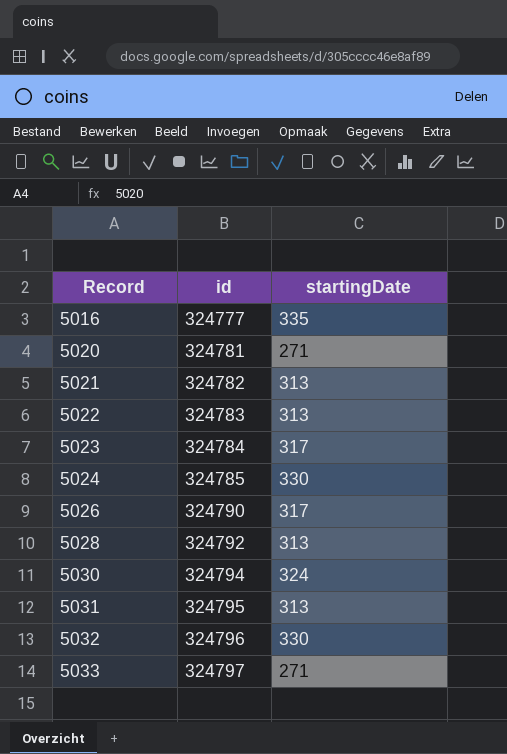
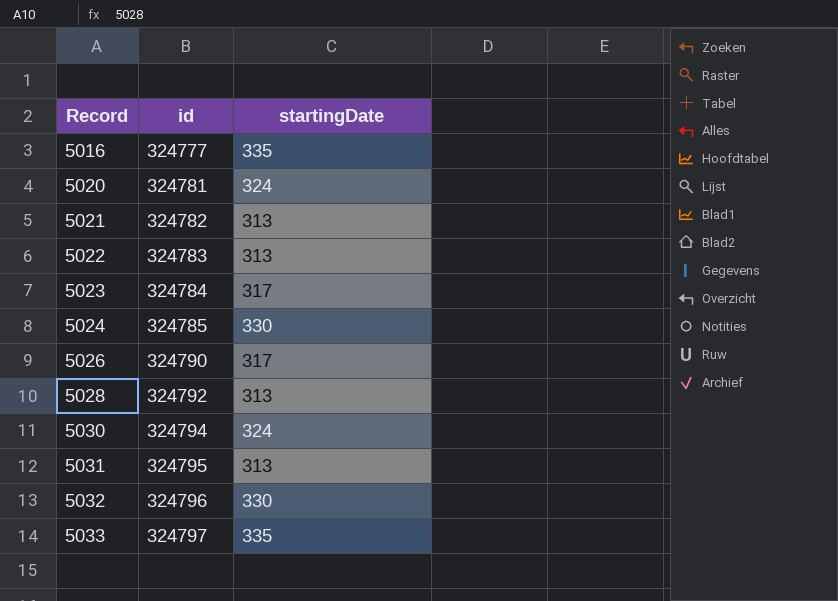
5020 | startingDate: 271 -> 324
5033 | startingDate: 271 -> 335

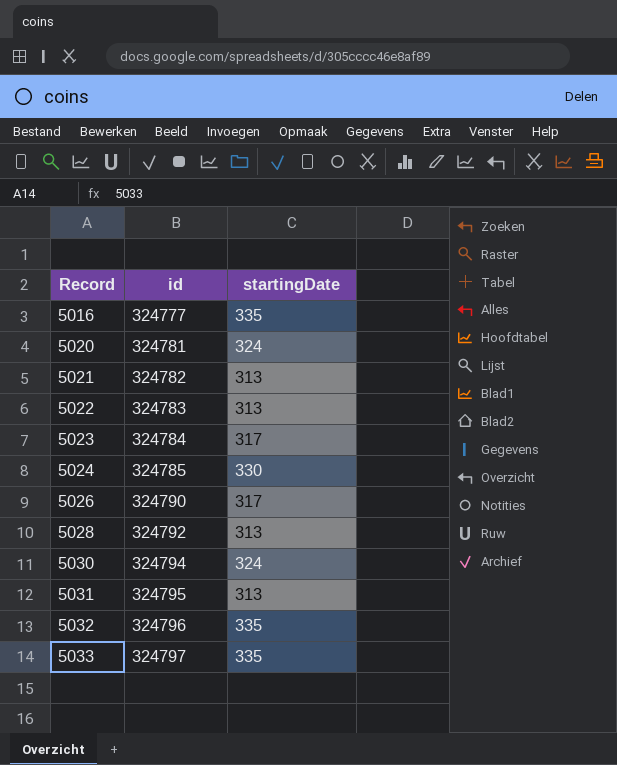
5032 | startingDate: 330 -> 335

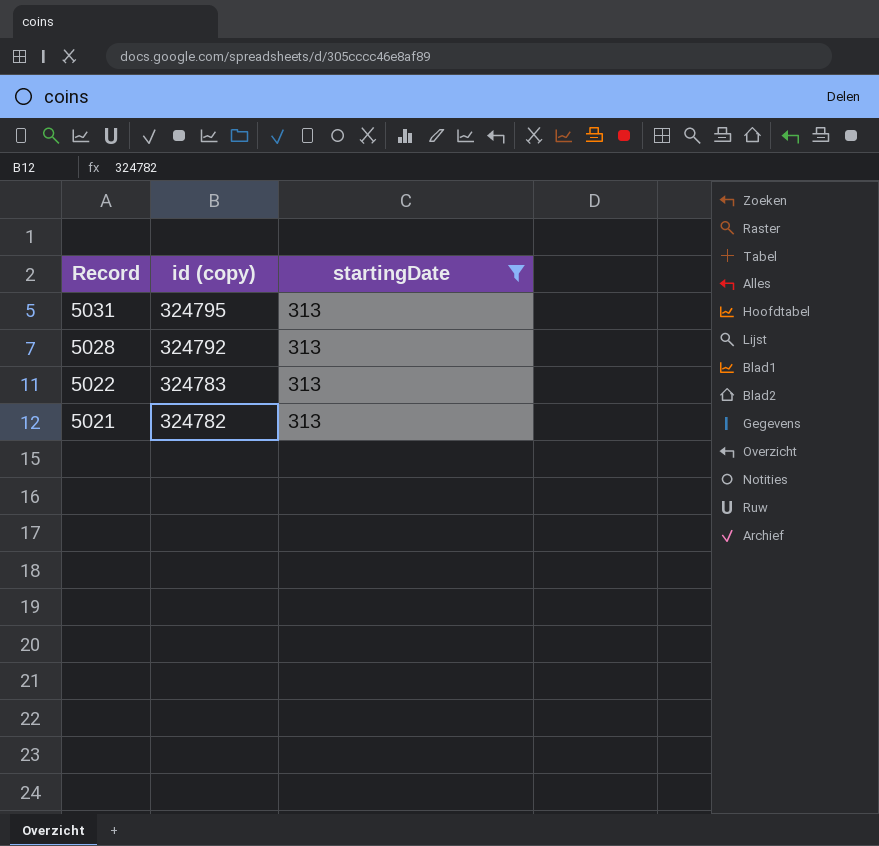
filter: none -> startingDate = 313
row order: Record ascending -> Record descending
column name: id -> id (copy)

